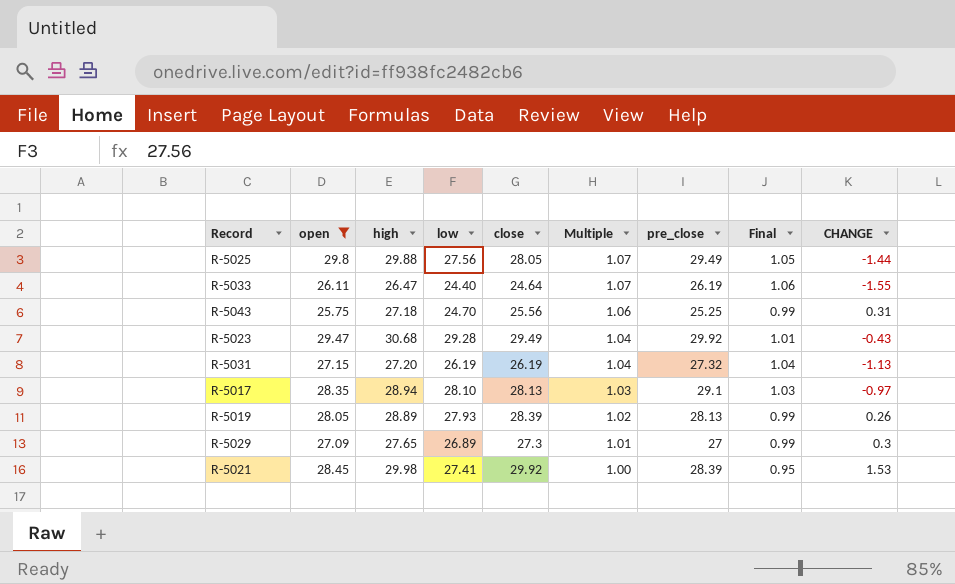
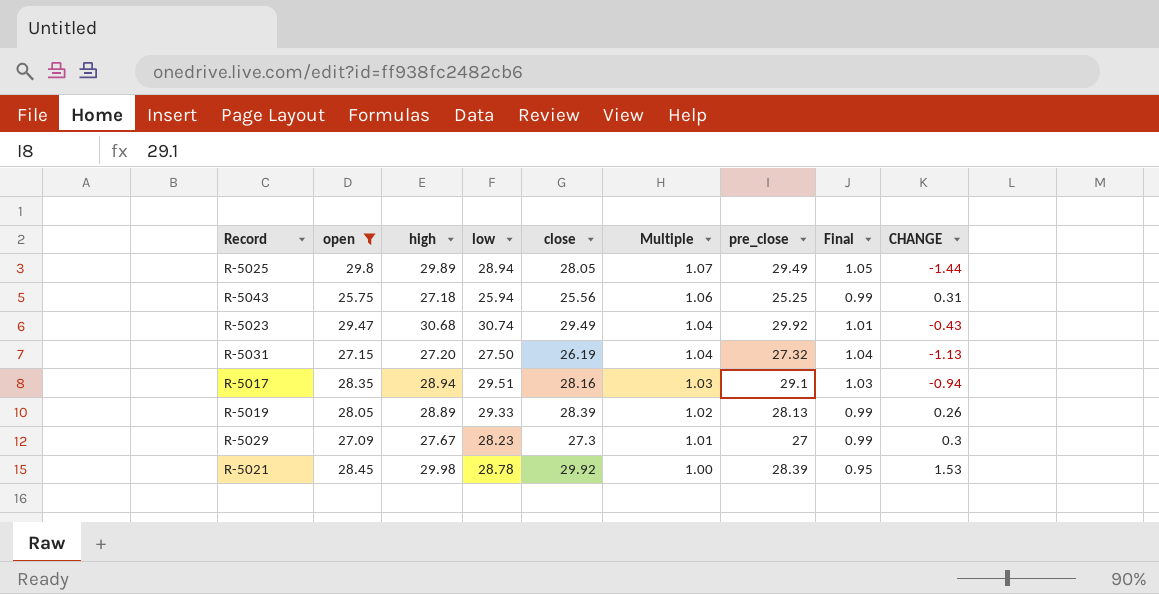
row R-5033: 26.11 | 26.47 | 24.40 | 24.64 | 1.07 | 26.19 | 1.06 | -1.55 -> none
R-5025 | high: 29.88 -> 29.89
R-5025 | low: 27.56 -> 28.94
R-5043 | low: 24.70 -> 25.94
R-5023 | low: 29.28 -> 30.74
R-5031 | low: 26.19 -> 27.50
R-5017 | low: 28.10 -> 29.51
R-5017 | close: 28.13 -> 28.16
R-5017 | CHANGE: -0.97 -> -0.94
R-5019 | low: 27.93 -> 29.33
R-5029 | high: 27.65 -> 27.67
R-5029 | low: 26.89 -> 28.23
R-5021 | low: 27.41 -> 28.78

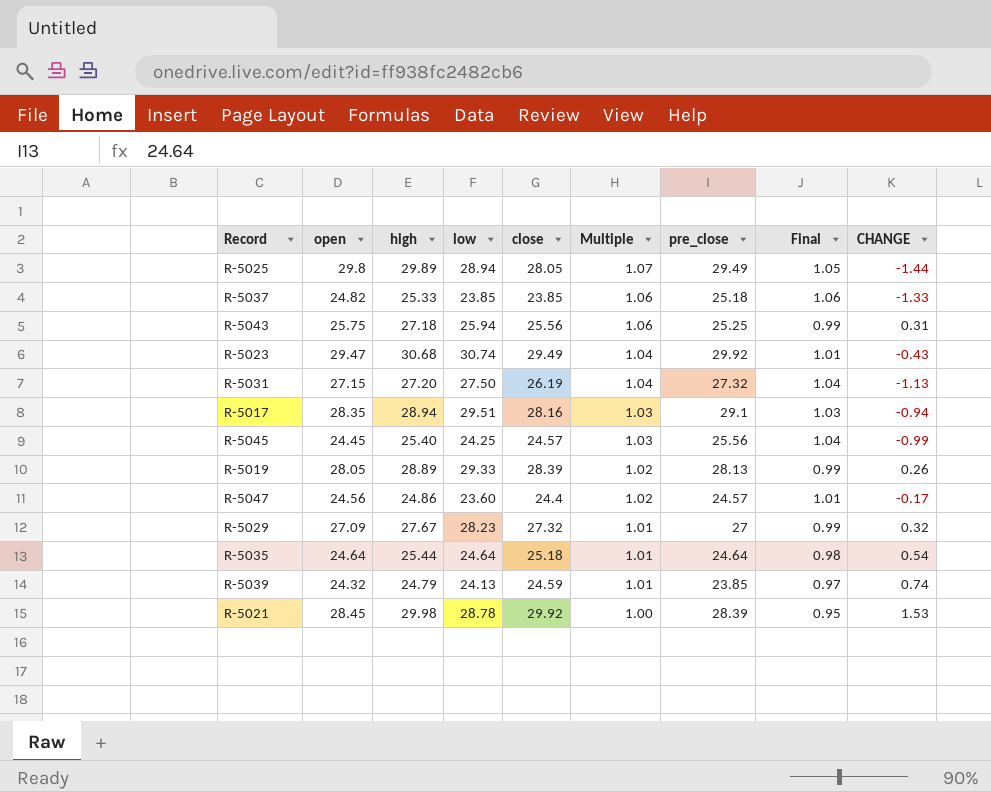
filter: open >= 25.75 -> none
R-5029 | close: 27.3 -> 27.32
R-5029 | CHANGE: 0.3 -> 0.32

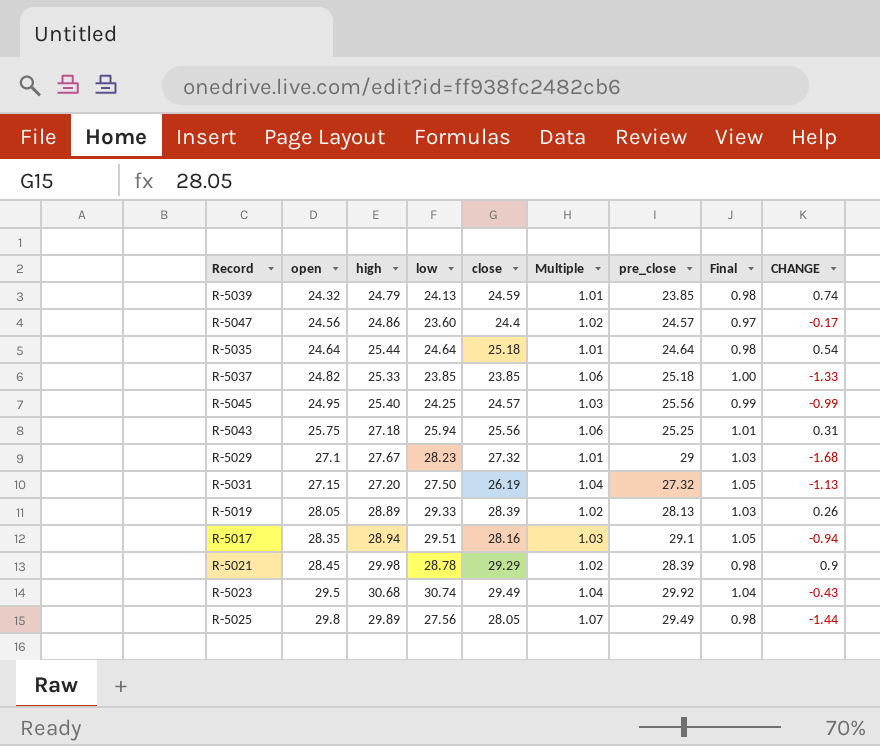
row order: Multiple descending -> open ascending
column Final | formula: [pre_close] / [close] -> [low] / [close]
R-5045 | open: 24.45 -> 24.95
R-5029 | open: 27.09 -> 27.1
R-5029 | pre_close: 27 -> 29
R-5029 | CHANGE: 0.32 -> -1.68
R-5021 | close: 29.92 -> 29.29
R-5021 | Multiple: 1.00 -> 1.02
R-5021 | CHANGE: 1.53 -> 0.9
R-5023 | open: 29.47 -> 29.5
R-5025 | low: 28.94 -> 27.56

